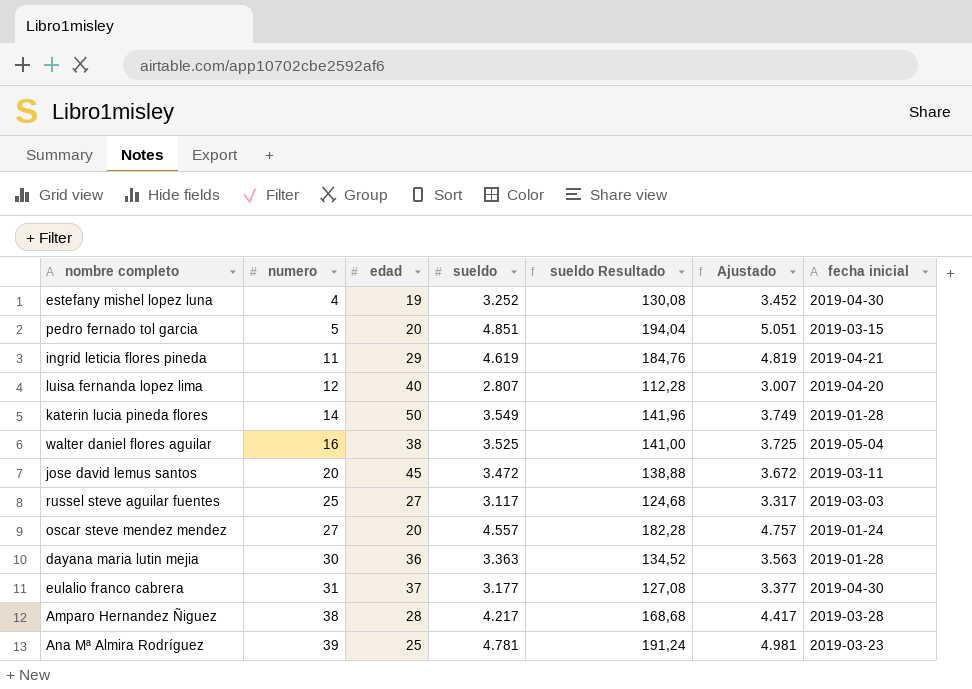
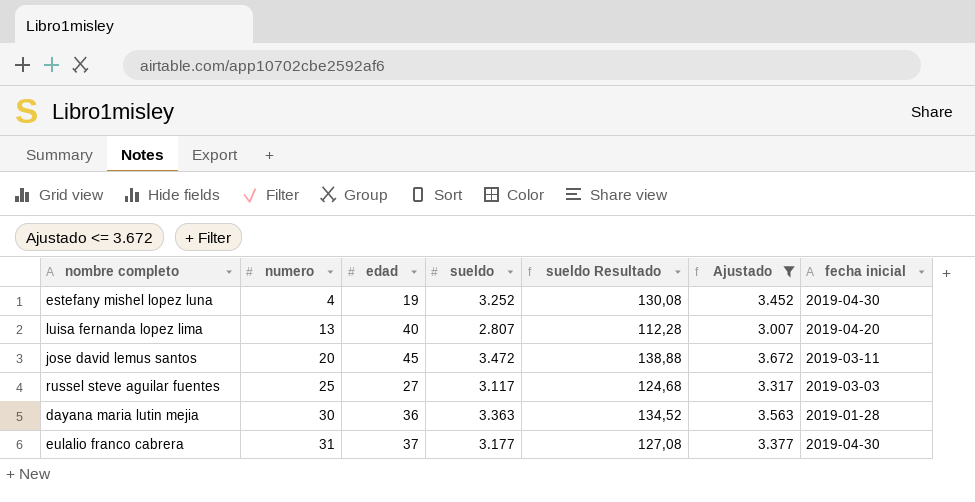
filter: none -> Ajustado <= 3.672
luisa fernanda lopez lima | numero: 12 -> 13

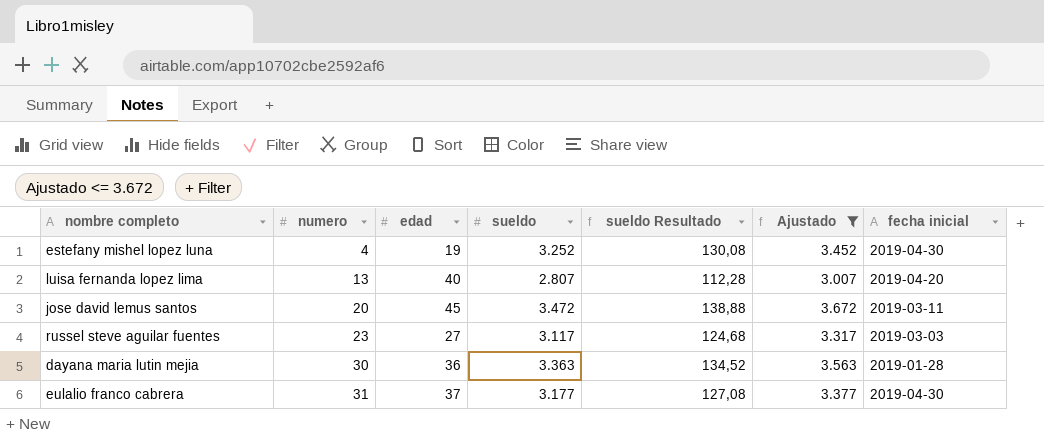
russel steve aguilar fuentes | numero: 25 -> 23

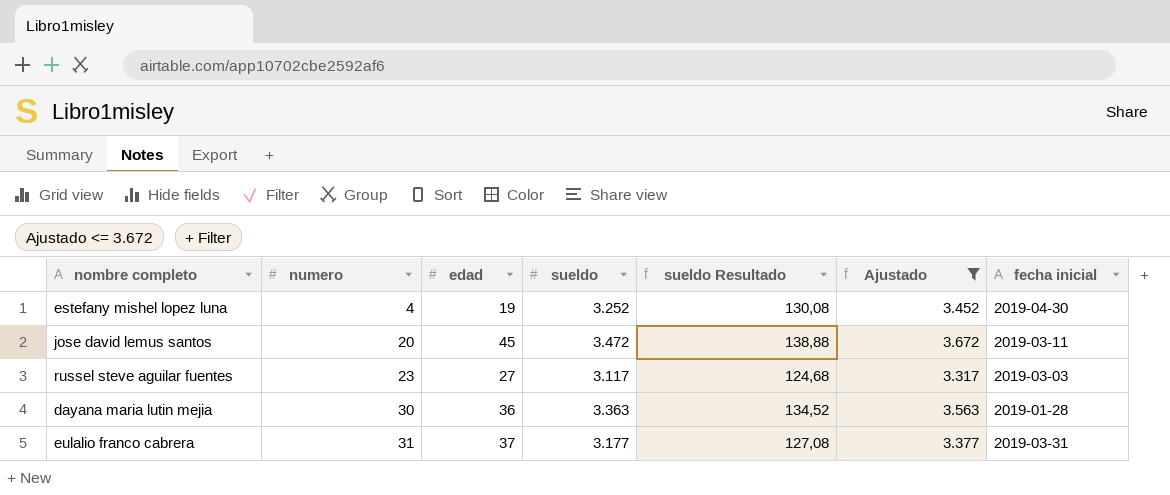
row luisa fernanda lopez lima: 13 | 40 | 2.807 | 112,28 | 3.007 | 2019-04-20 -> none
eulalio franco cabrera | fecha inicial: 2019-04-30 -> 2019-03-31

